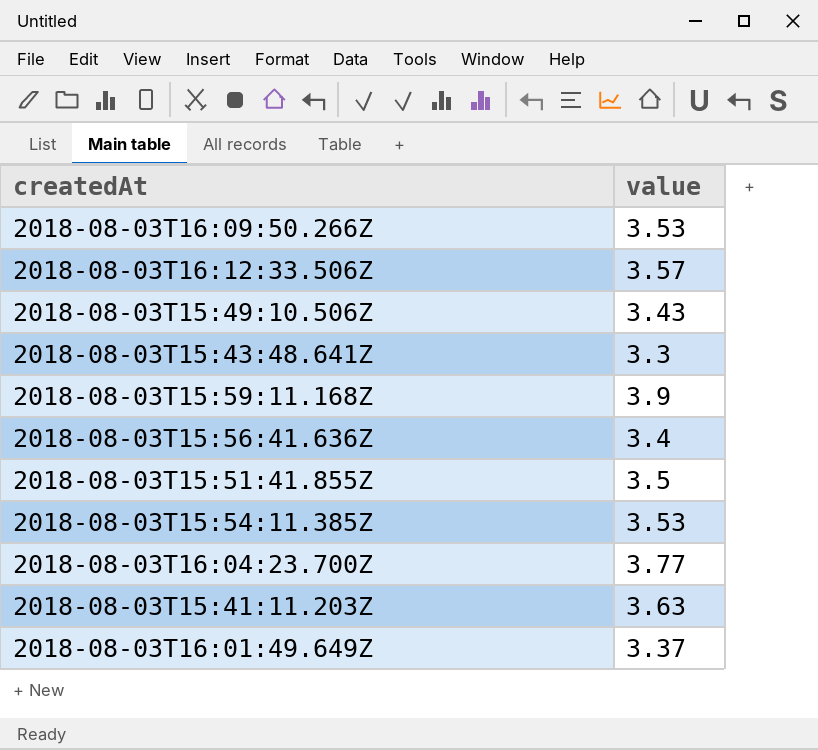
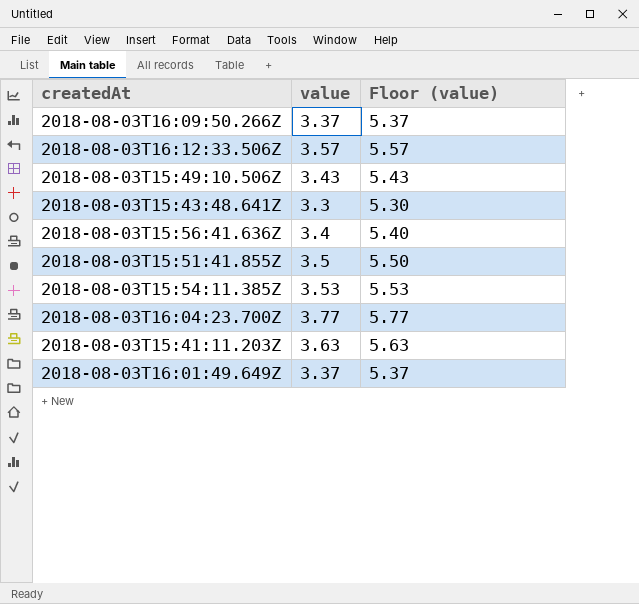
column Floor (value) | formula: none -> [value] + 2
row 2018-08-03T15:59:11.168Z: 3.9 -> none
2018-08-03T16:09:50.266Z | value: 3.53 -> 3.37

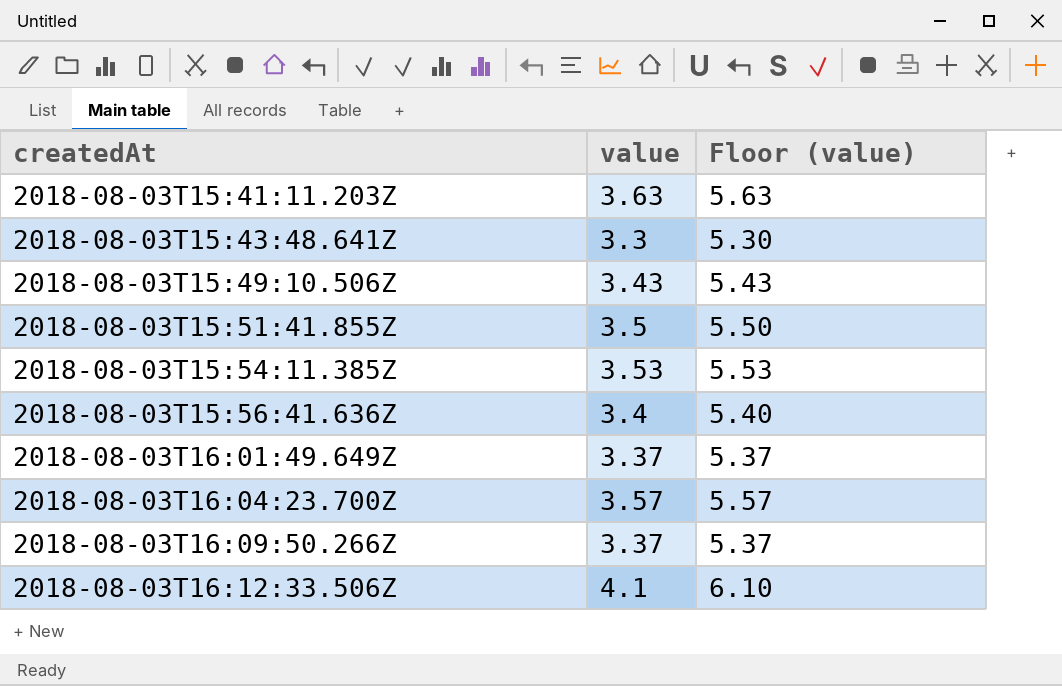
row order: none -> createdAt ascending
2018-08-03T16:04:23.700Z | value: 3.77 -> 3.57
2018-08-03T16:04:23.700Z | Floor (value): 5.77 -> 5.57
2018-08-03T16:12:33.506Z | value: 3.57 -> 4.1
2018-08-03T16:12:33.506Z | Floor (value): 5.57 -> 6.10

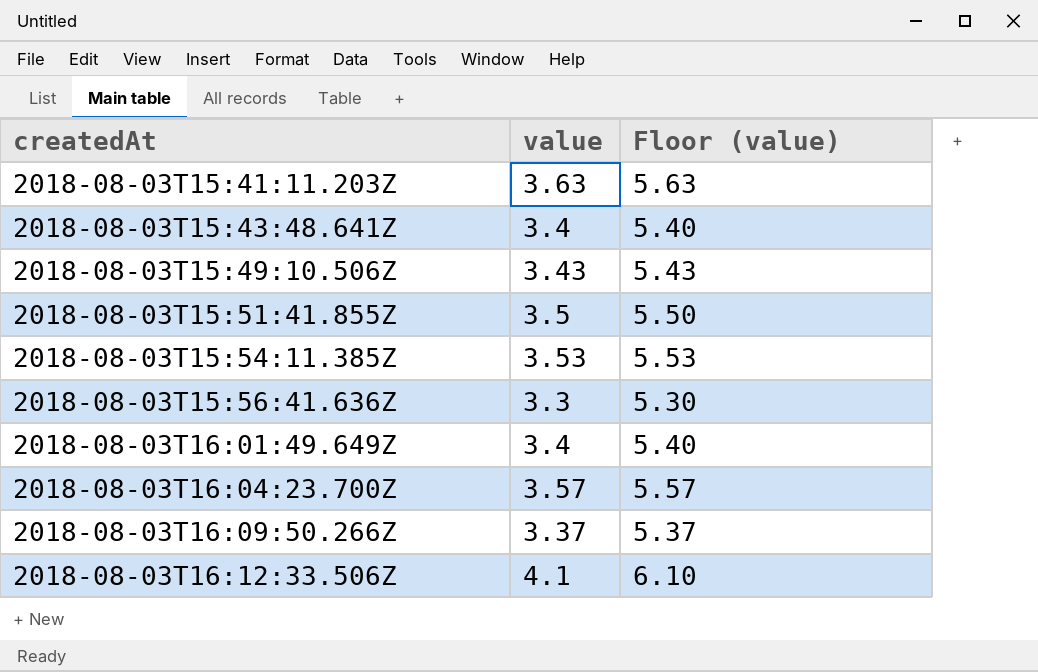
2018-08-03T15:43:48.641Z | value: 3.3 -> 3.4
2018-08-03T15:43:48.641Z | Floor (value): 5.30 -> 5.40
2018-08-03T15:56:41.636Z | value: 3.4 -> 3.3
2018-08-03T15:56:41.636Z | Floor (value): 5.40 -> 5.30
2018-08-03T16:01:49.649Z | value: 3.37 -> 3.4
2018-08-03T16:01:49.649Z | Floor (value): 5.37 -> 5.40

